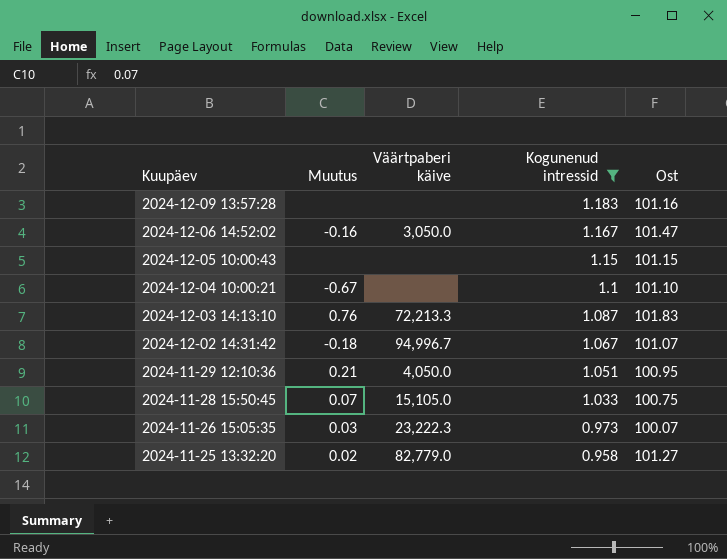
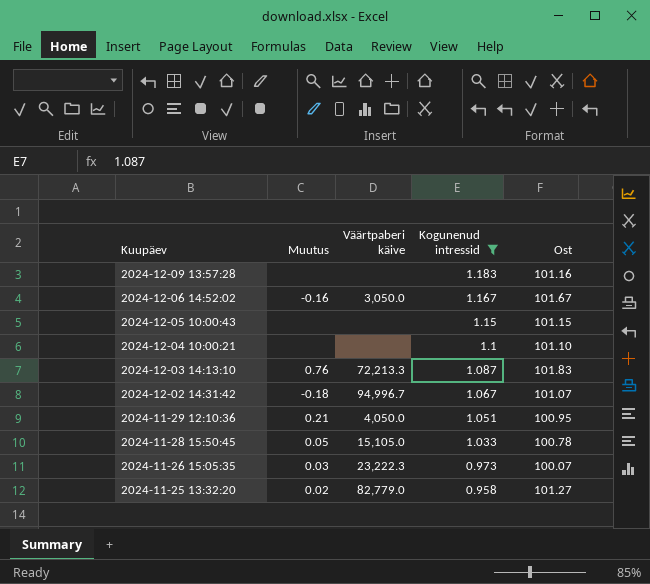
2024-12-06 14:52:02 | Ost: 101.47 -> 101.67
2024-12-04 10:00:21 | Muutus: -0.67 -> none
2024-11-28 15:50:45 | Muutus: 0.07 -> 0.05
2024-11-28 15:50:45 | Ost: 100.75 -> 100.78

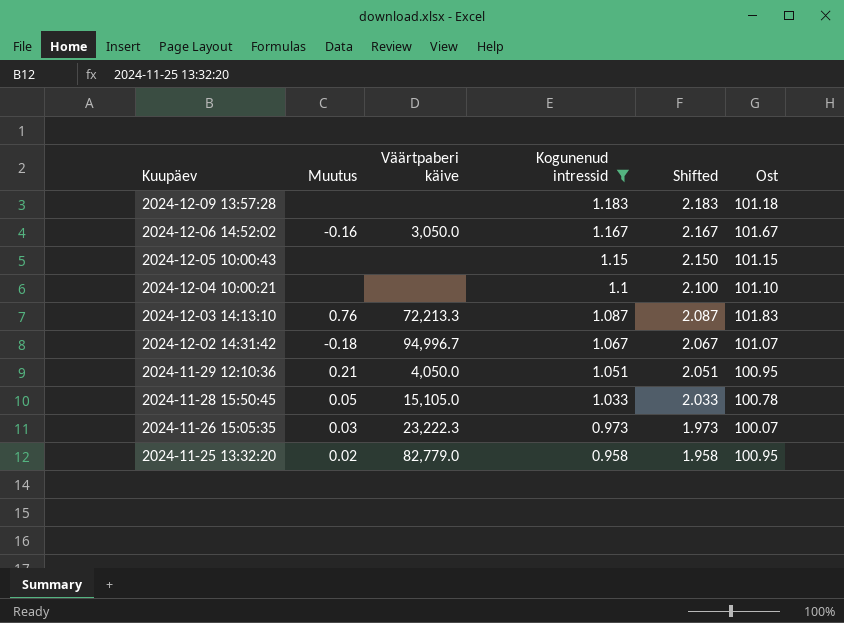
column Shifted | formula: none -> [Kogunenud intressid] + 1
2024-12-09 13:57:28 | Ost: 101.16 -> 101.18
2024-11-25 13:32:20 | Ost: 101.27 -> 100.95

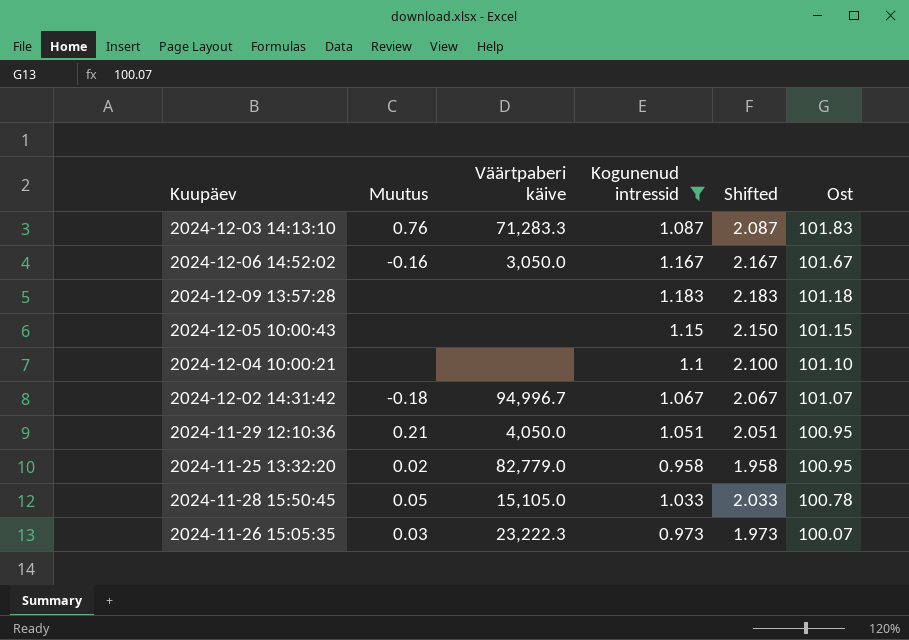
row order: Kuupäev descending -> Ost descending
2024-12-03 14:13:10 | Väärtpaberi käive: 72,213.3 -> 71,283.3

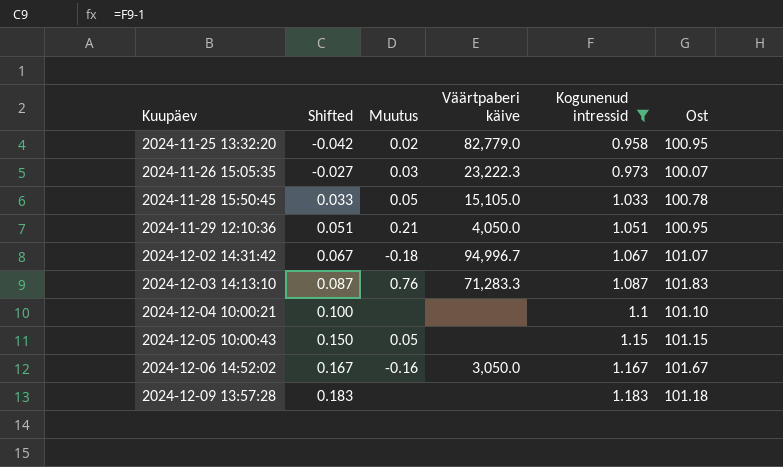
row order: Ost descending -> Kuupäev ascending
column Shifted | formula: [Kogunenud intressid] + 1 -> [Kogunenud intressid] - 1
column Shifted | position: 5 -> 2
2024-12-05 10:00:43 | Muutus: none -> 0.05

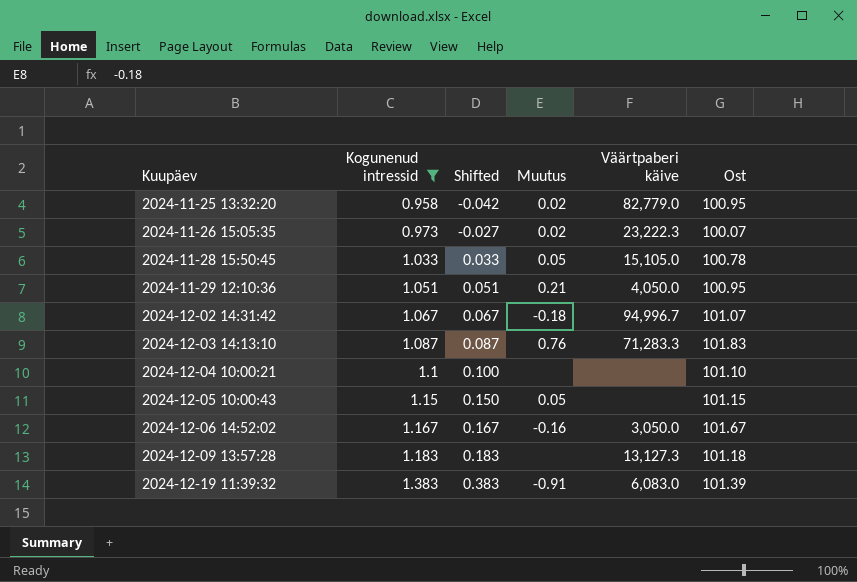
column Kogunenud intressid | position: 5 -> 2
2024-11-26 15:05:35 | Muutus: 0.03 -> 0.02
2024-12-09 13:57:28 | Väärtpaberi käive: none -> 13,127.3
row 2024-12-19 11:39:32: none -> 1.383 | 0.383 | -0.91 | 6,083.0 | 101.39

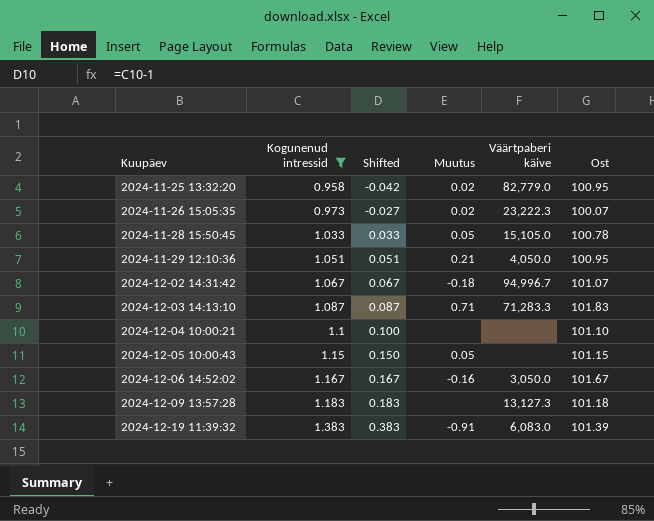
2024-12-03 14:13:10 | Muutus: 0.76 -> 0.71

